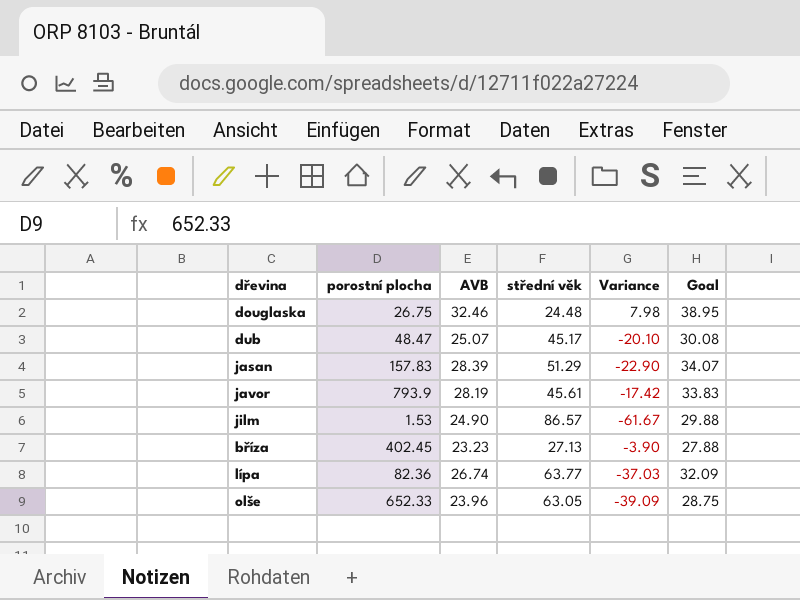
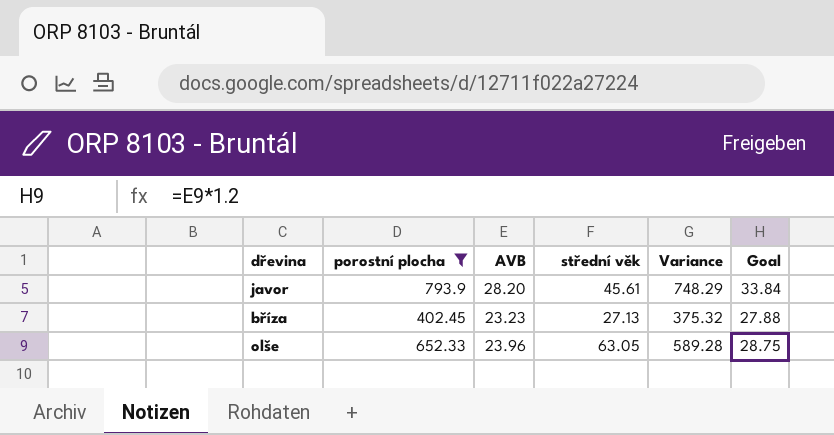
filter: none -> porostní plocha >= 402.45
column Variance | formula: [AVB] - [střední věk] -> [porostní plocha] - [střední věk]
javor | AVB: 28.19 -> 28.20
javor | Goal: 33.83 -> 33.84

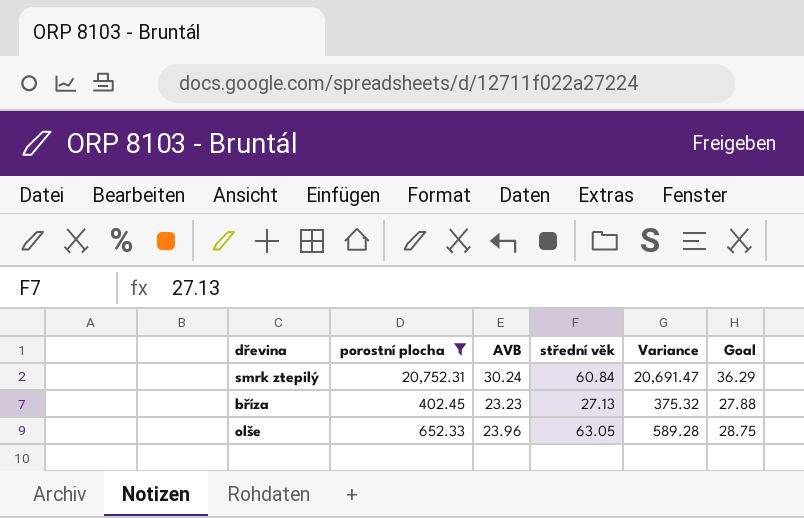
row javor: 793.9 | 28.20 | 45.61 | 748.29 | 33.84 -> none
row smrk ztepilý: none -> 20,752.31 | 30.24 | 60.84 | 20,691.47 | 36.29

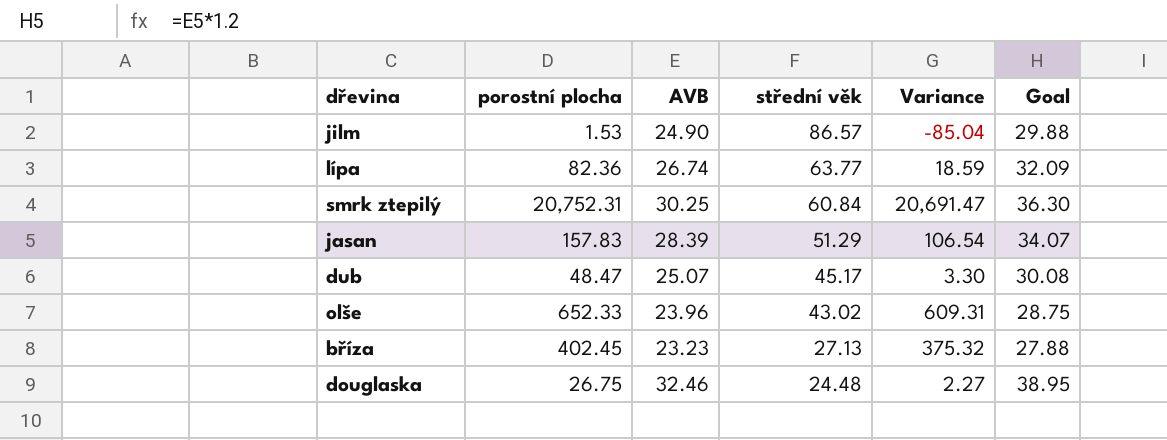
filter: porostní plocha >= 402.45 -> none
row order: none -> střední věk descending
smrk ztepilý | AVB: 30.24 -> 30.25
smrk ztepilý | Goal: 36.29 -> 36.30
olše | střední věk: 63.05 -> 43.02
olše | Variance: 589.28 -> 609.31

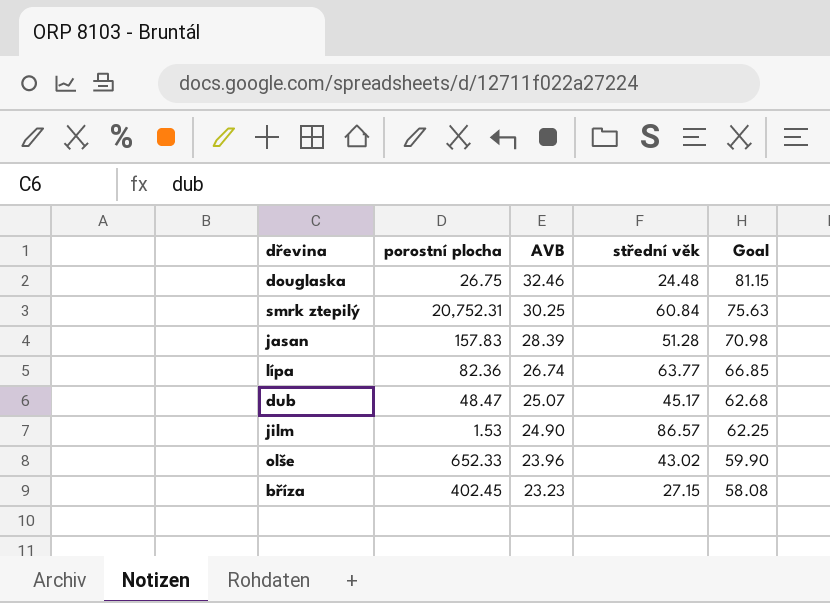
row order: střední věk descending -> AVB descending
column Variance | formula: [porostní plocha] - [střední věk] -> none
column Goal | formula: [AVB] * 1.2 -> [AVB] * 2.5
jasan | střední věk: 51.29 -> 51.28
bříza | střední věk: 27.13 -> 27.15

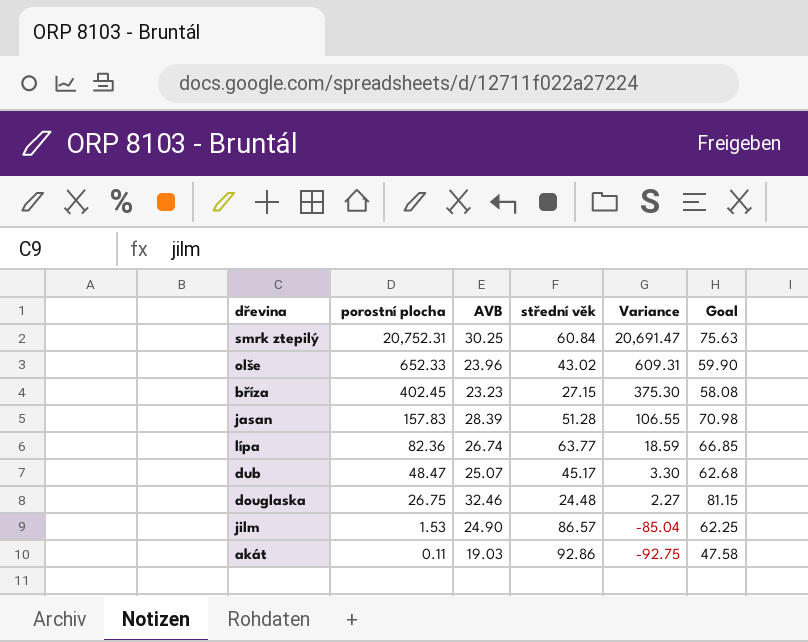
row order: AVB descending -> porostní plocha descending
column Variance | formula: none -> [porostní plocha] - [střední věk]
row akát: none -> 0.11 | 19.03 | 92.86 | -92.75 | 47.58

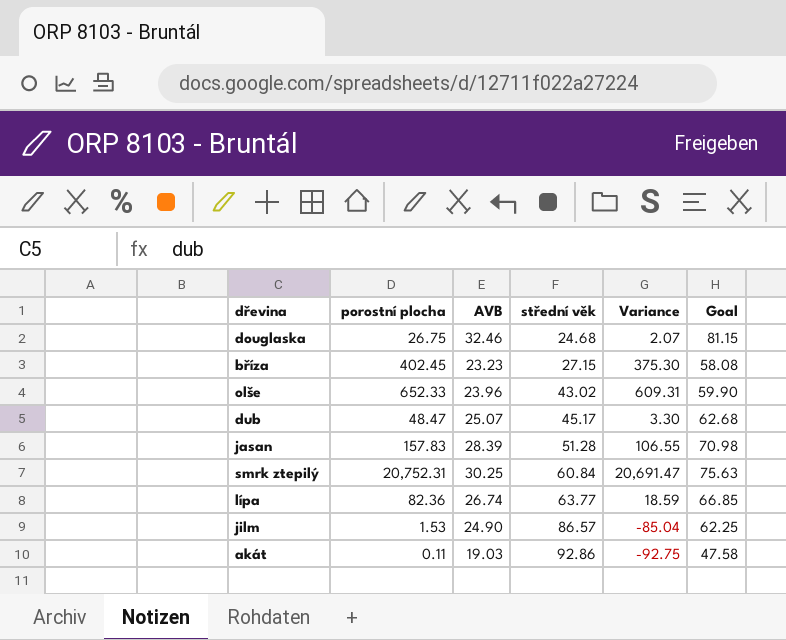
row order: porostní plocha descending -> střední věk ascending
douglaska | střední věk: 24.48 -> 24.68
douglaska | Variance: 2.27 -> 2.07

